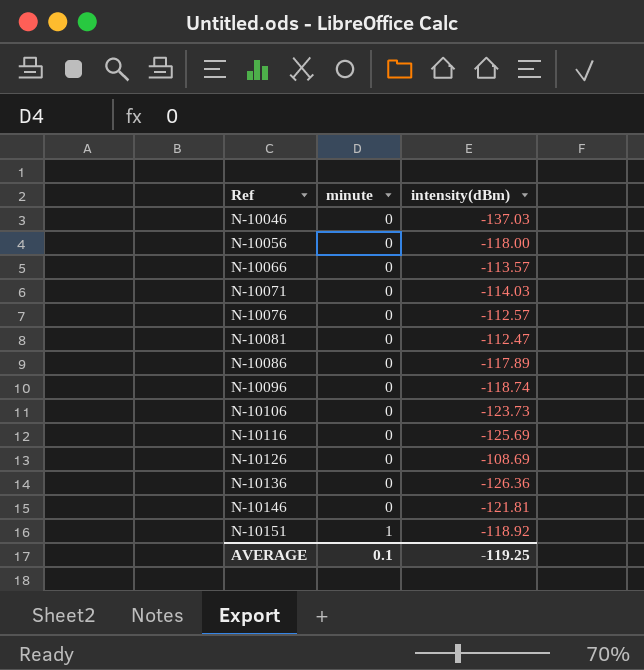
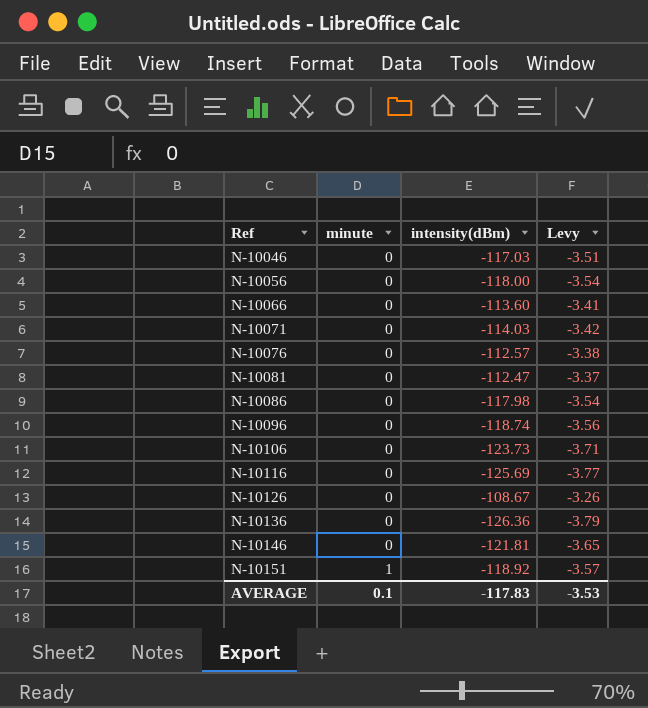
column Levy | formula: none -> [intensity(dBm)] * 0.03
N-10046 | intensity(dBm): -137.03 -> -117.03
N-10066 | intensity(dBm): -113.57 -> -113.60
N-10086 | intensity(dBm): -117.89 -> -117.98
N-10126 | intensity(dBm): -108.69 -> -108.67
AVERAGE | intensity(dBm): -119.25 -> -117.83

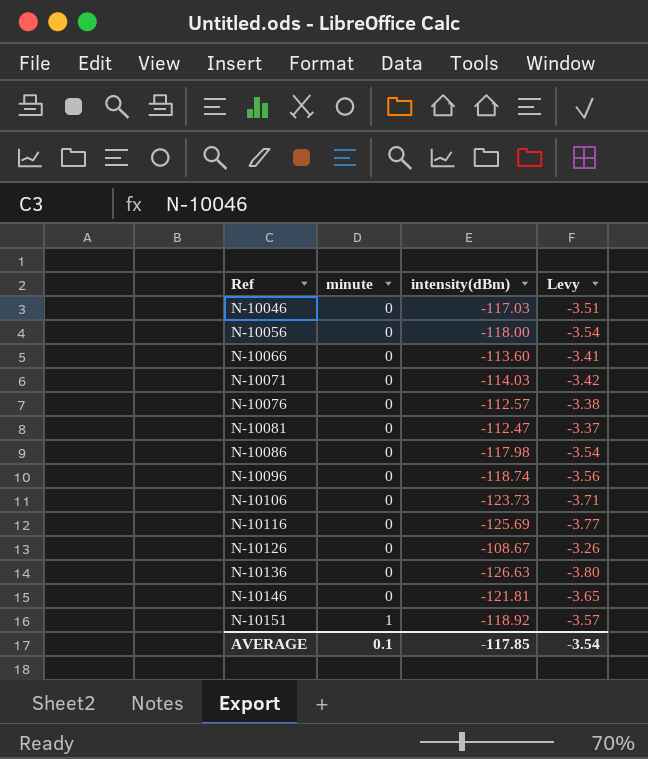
N-10136 | intensity(dBm): -126.36 -> -126.63
N-10136 | Levy: -3.79 -> -3.80
AVERAGE | intensity(dBm): -117.83 -> -117.85
AVERAGE | Levy: -3.53 -> -3.54

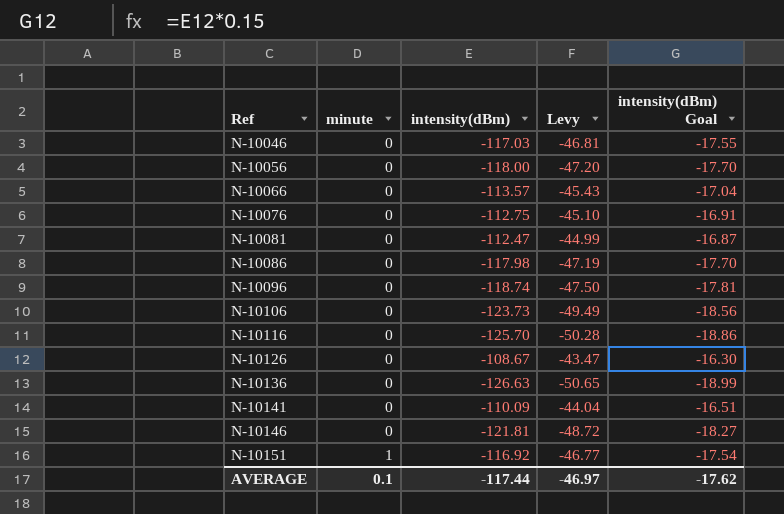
column Levy | formula: [intensity(dBm)] * 0.03 -> [intensity(dBm)] * 0.4
column intensity(dBm) Goal | formula: none -> [intensity(dBm)] * 0.15
row N-10071: 0 | -114.03 | -3.42 -> none
N-10066 | intensity(dBm): -113.60 -> -113.57
N-10076 | intensity(dBm): -112.57 -> -112.75
N-10116 | intensity(dBm): -125.69 -> -125.70
row N-10141: none -> 0 | -110.09 | -44.04 | -16.51
N-10151 | intensity(dBm): -118.92 -> -116.92
AVERAGE | intensity(dBm): -117.85 -> -117.44
AVERAGE | Levy: -3.54 -> -46.97

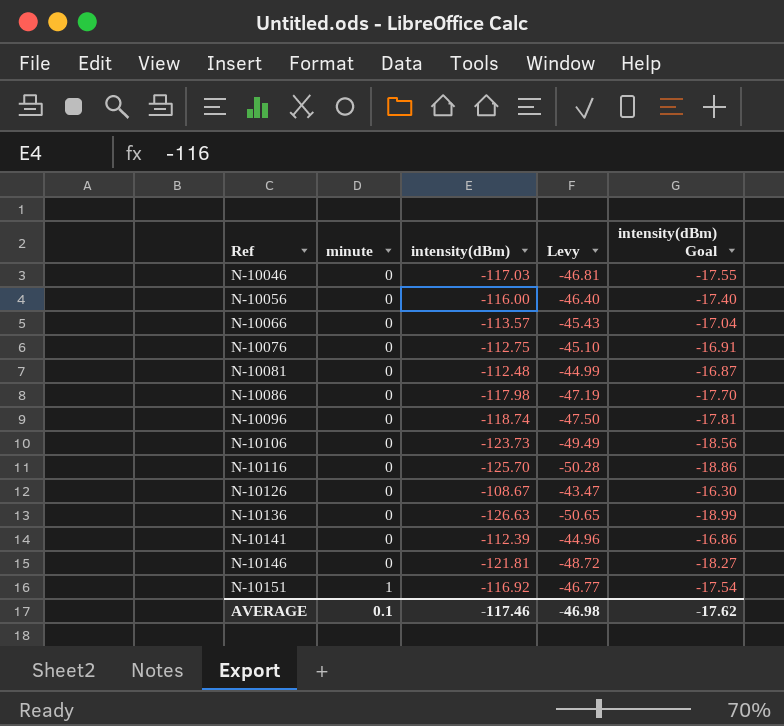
N-10056 | intensity(dBm): -118.00 -> -116.00
N-10056 | Levy: -47.20 -> -46.40
N-10056 | intensity(dBm) Goal: -17.70 -> -17.40
N-10081 | intensity(dBm): -112.47 -> -112.48
N-10141 | intensity(dBm): -110.09 -> -112.39
N-10141 | Levy: -44.04 -> -44.96
N-10141 | intensity(dBm) Goal: -16.51 -> -16.86
AVERAGE | intensity(dBm): -117.44 -> -117.46
AVERAGE | Levy: -46.97 -> -46.98

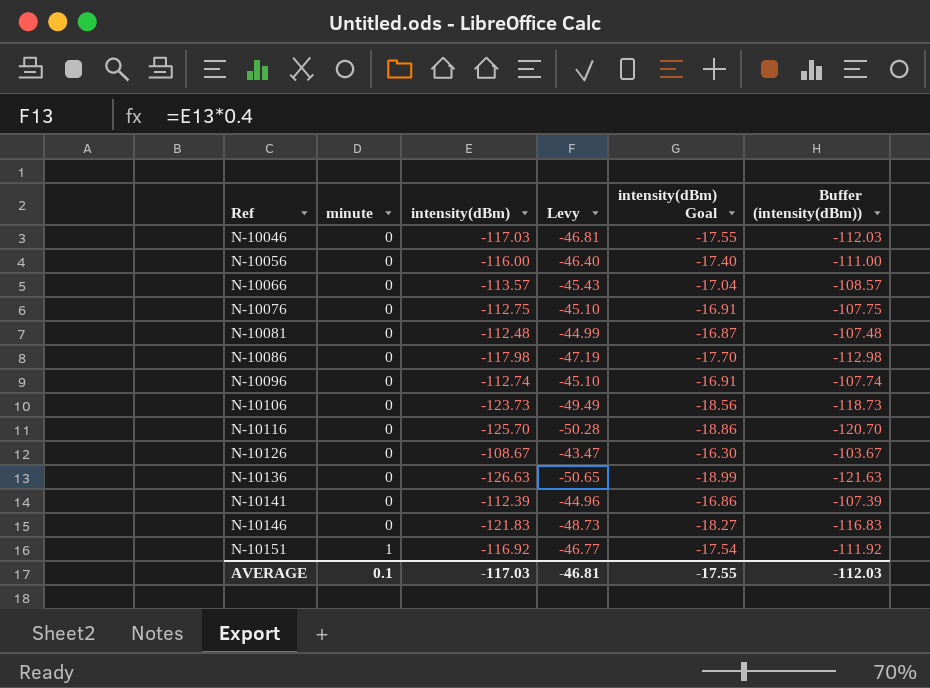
column Buffer (intensity(dBm)) | formula: none -> [intensity(dBm)] + 5
N-10096 | intensity(dBm): -118.74 -> -112.74
N-10096 | Levy: -47.50 -> -45.10
N-10096 | intensity(dBm) Goal: -17.81 -> -16.91
N-10146 | intensity(dBm): -121.81 -> -121.83
N-10146 | Levy: -48.72 -> -48.73
AVERAGE | intensity(dBm): -117.46 -> -117.03
AVERAGE | Levy: -46.98 -> -46.81
AVERAGE | intensity(dBm) Goal: -17.62 -> -17.55

